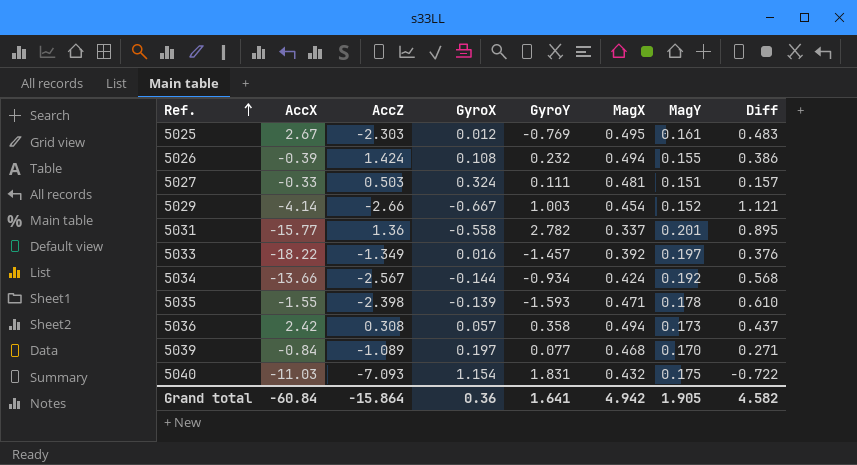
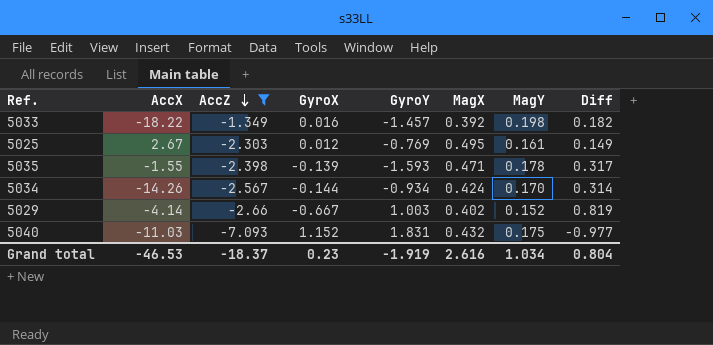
filter: none -> AccZ <= -1.349
row order: Ref. ascending -> AccZ descending
column Diff | formula: [MagX] - [GyroX] -> [MagY] - [GyroX]
5033 | MagY: 0.197 -> 0.198
5034 | AccX: -13.66 -> -14.26
5034 | MagY: 0.192 -> 0.170
5029 | MagX: 0.454 -> 0.402
5040 | GyroX: 1.154 -> 1.152
Grand total | AccX: -60.84 -> -46.53
Grand total | AccZ: -15.864 -> -18.37
Grand total | GyroX: 0.36 -> 0.23
Grand total | GyroY: 1.641 -> -1.919
Grand total | MagX: 4.942 -> 2.616
Grand total | MagY: 1.905 -> 1.034
Grand total | Diff: 4.582 -> 0.804

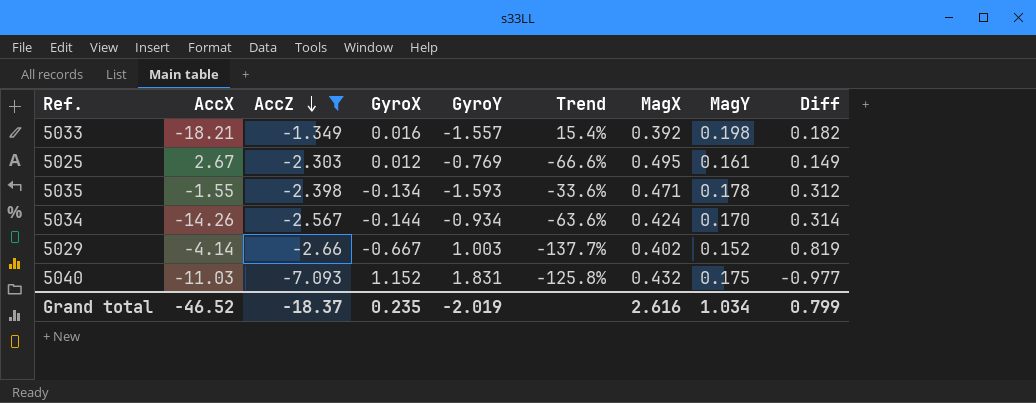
column Trend | formula: none -> ([GyroY] - [AccZ]) / [AccZ]
5033 | AccX: -18.22 -> -18.21
5033 | GyroY: -1.457 -> -1.557
5035 | GyroX: -0.139 -> -0.134
5035 | Diff: 0.317 -> 0.312
Grand total | AccX: -46.53 -> -46.52
Grand total | GyroX: 0.23 -> 0.235
Grand total | GyroY: -1.919 -> -2.019
Grand total | Diff: 0.804 -> 0.799

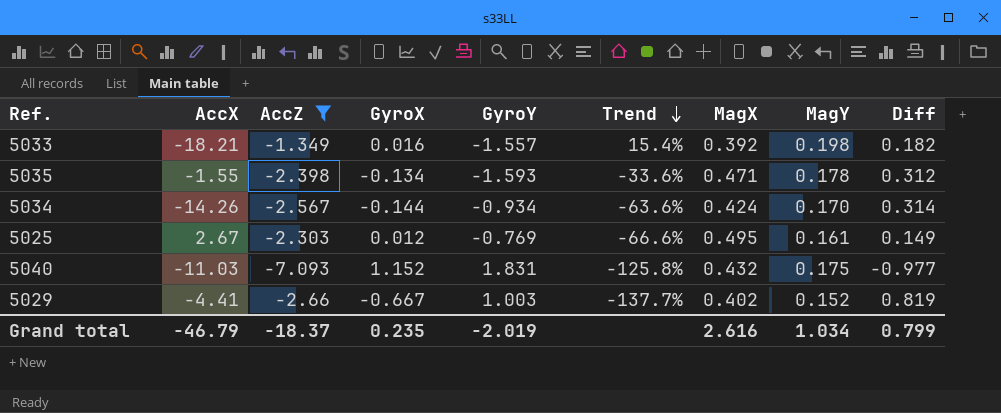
row order: AccZ descending -> Trend descending
5029 | AccX: -4.14 -> -4.41
Grand total | AccX: -46.52 -> -46.79

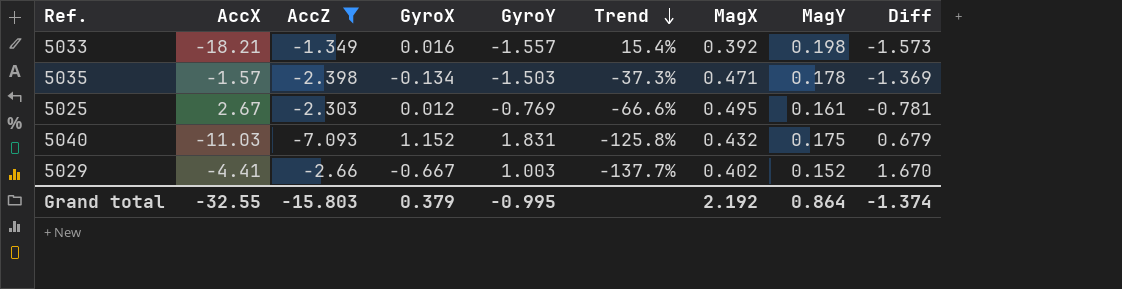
column Diff | formula: [MagY] - [GyroX] -> [GyroY] - [GyroX]
row 5034: -14.26 | -2.567 | -0.144 | -0.934 | -63.6% | 0.424 | 0.170 | 0.314 -> none
5035 | AccX: -1.55 -> -1.57
5035 | GyroY: -1.593 -> -1.503
5035 | Trend: -33.6% -> -37.3%
Grand total | AccX: -46.79 -> -32.55
Grand total | AccZ: -18.37 -> -15.803
Grand total | GyroX: 0.235 -> 0.379
Grand total | GyroY: -2.019 -> -0.995
Grand total | MagX: 2.616 -> 2.192
Grand total | MagY: 1.034 -> 0.864
Grand total | Diff: 0.799 -> -1.374

